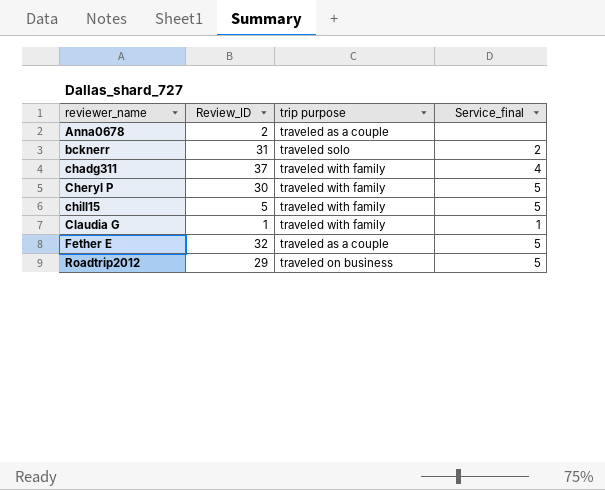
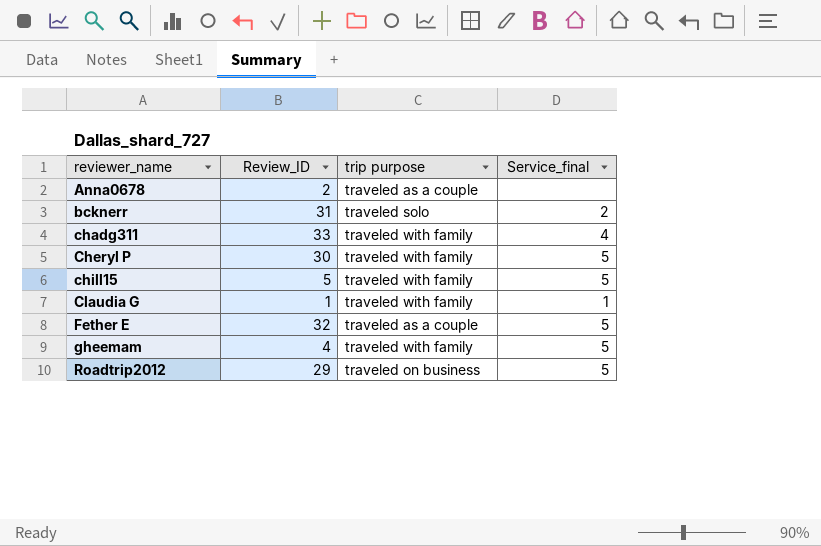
chadg311 | Review_ID: 37 -> 33
row gheemam: none -> 4 | traveled with family | 5

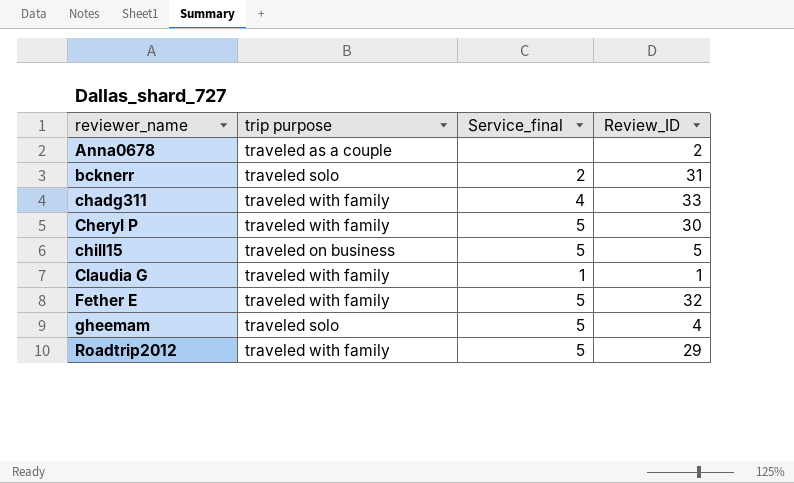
column Review_ID | position: 2 -> 4
chill15 | trip purpose: traveled with family -> traveled on business
Fether E | trip purpose: traveled as a couple -> traveled with family
gheemam | trip purpose: traveled with family -> traveled solo
Roadtrip2012 | trip purpose: traveled on business -> traveled with family

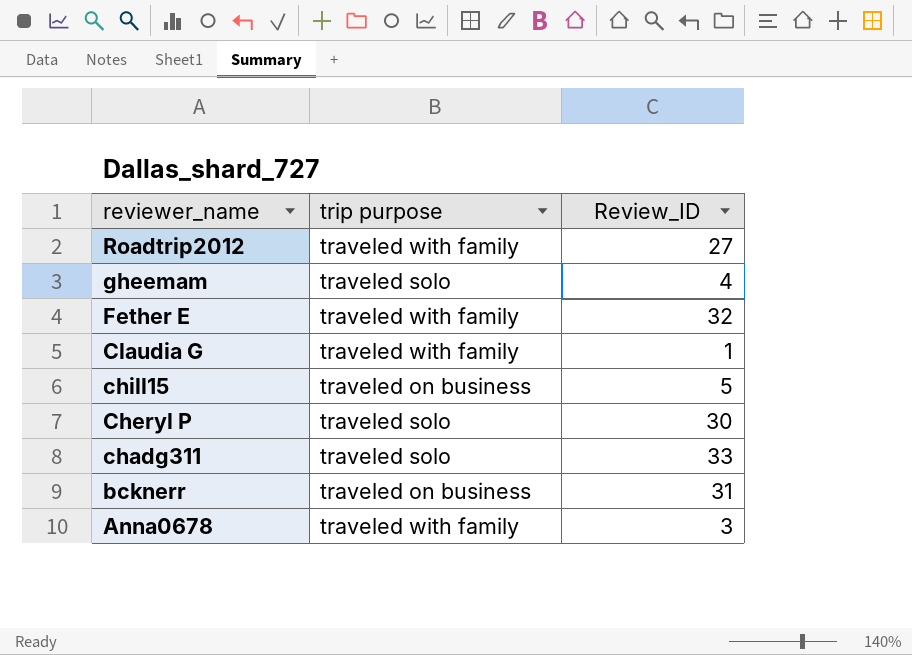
row order: reviewer_name ascending -> reviewer_name descending
column Service_final | position: 3 -> none
Roadtrip2012 | Review_ID: 29 -> 27
Cheryl P | trip purpose: traveled with family -> traveled solo
chadg311 | trip purpose: traveled with family -> traveled solo
bcknerr | trip purpose: traveled solo -> traveled on business
Anna0678 | trip purpose: traveled as a couple -> traveled with family
Anna0678 | Review_ID: 2 -> 3

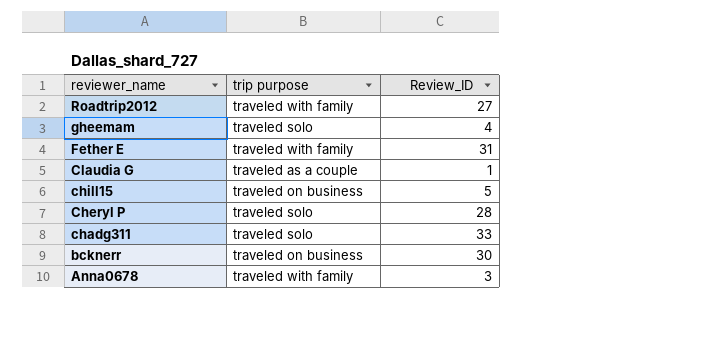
Fether E | Review_ID: 32 -> 31
Claudia G | trip purpose: traveled with family -> traveled as a couple
Cheryl P | Review_ID: 30 -> 28
bcknerr | Review_ID: 31 -> 30

